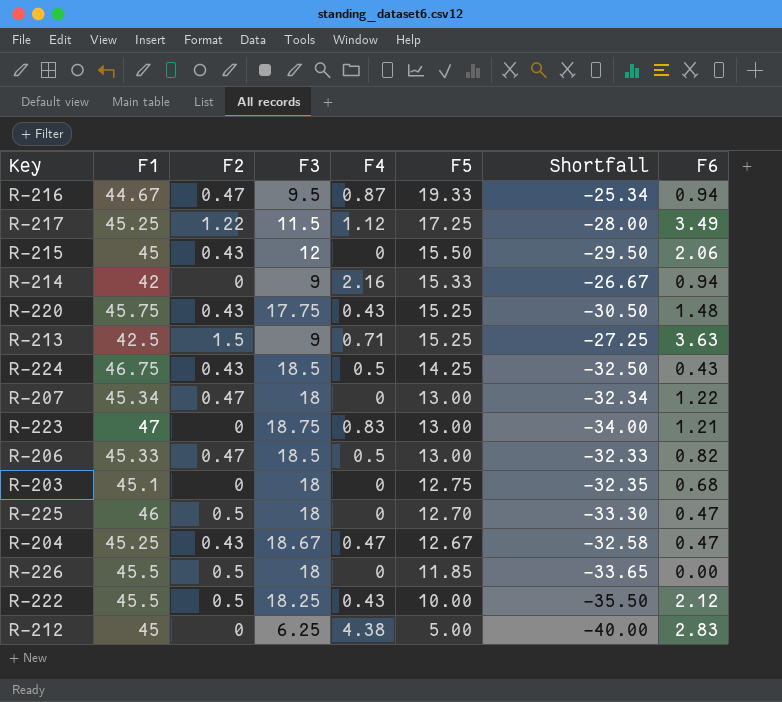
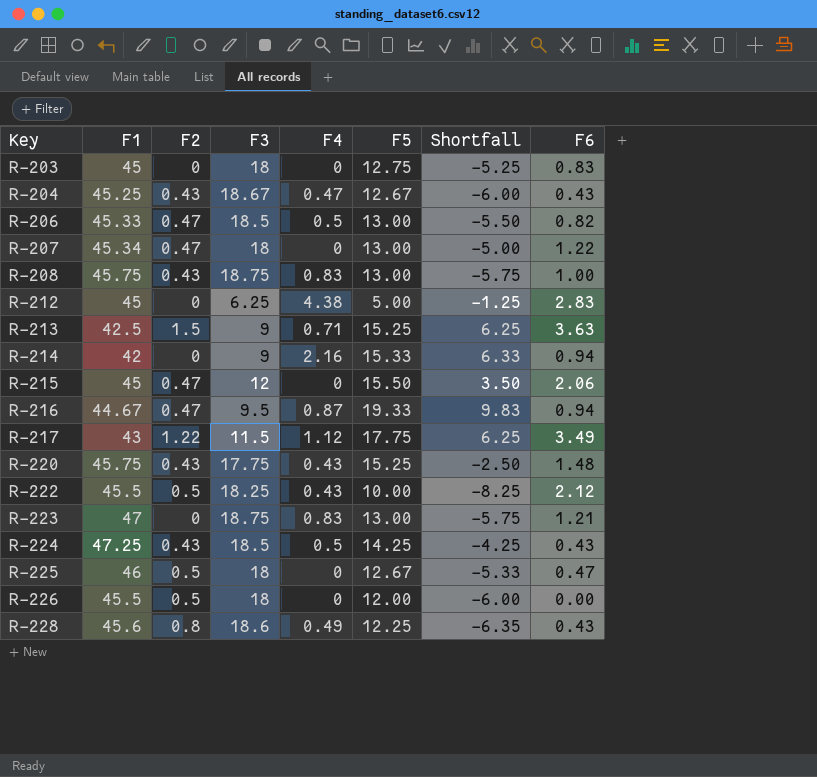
row order: F5 descending -> Key ascending
column Shortfall | formula: [F5] - [F1] -> [F5] - [F3]
R-203 | F1: 45.1 -> 45
R-203 | F6: 0.68 -> 0.83
R-204 | F6: 0.47 -> 0.43
row R-208: none -> 45.75 | 0.43 | 18.75 | 0.83 | 13.00 | -5.75 | 1.00
R-215 | F2: 0.43 -> 0.47
R-217 | F1: 45.25 -> 43
R-217 | F5: 17.25 -> 17.75
R-224 | F1: 46.75 -> 47.25
R-225 | F5: 12.70 -> 12.67
R-226 | F5: 11.85 -> 12.00
row R-228: none -> 45.6 | 0.8 | 18.6 | 0.49 | 12.25 | -6.35 | 0.43

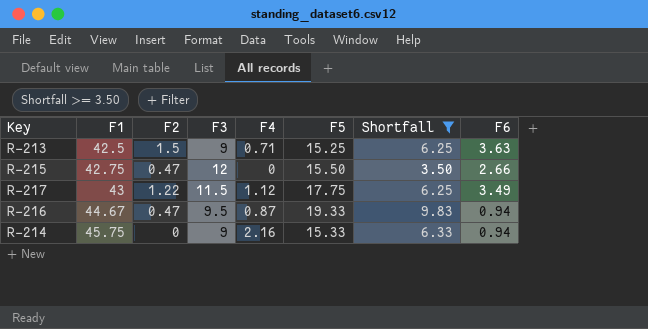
filter: none -> Shortfall >= 3.50
row order: Key ascending -> F1 ascending
R-215 | F1: 45 -> 42.75
R-215 | F6: 2.06 -> 2.66
R-214 | F1: 42 -> 45.75

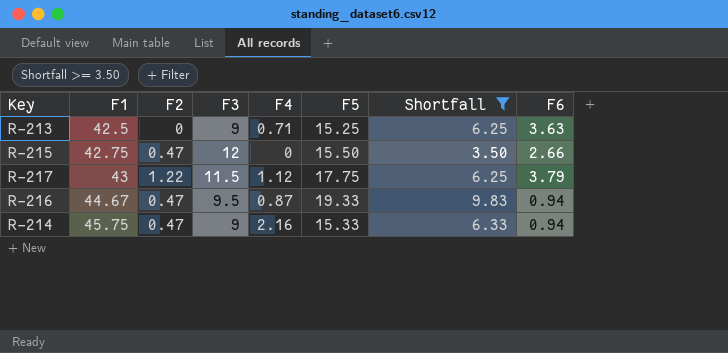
R-213 | F2: 1.5 -> 0
R-217 | F6: 3.49 -> 3.79
R-214 | F2: 0 -> 0.47

